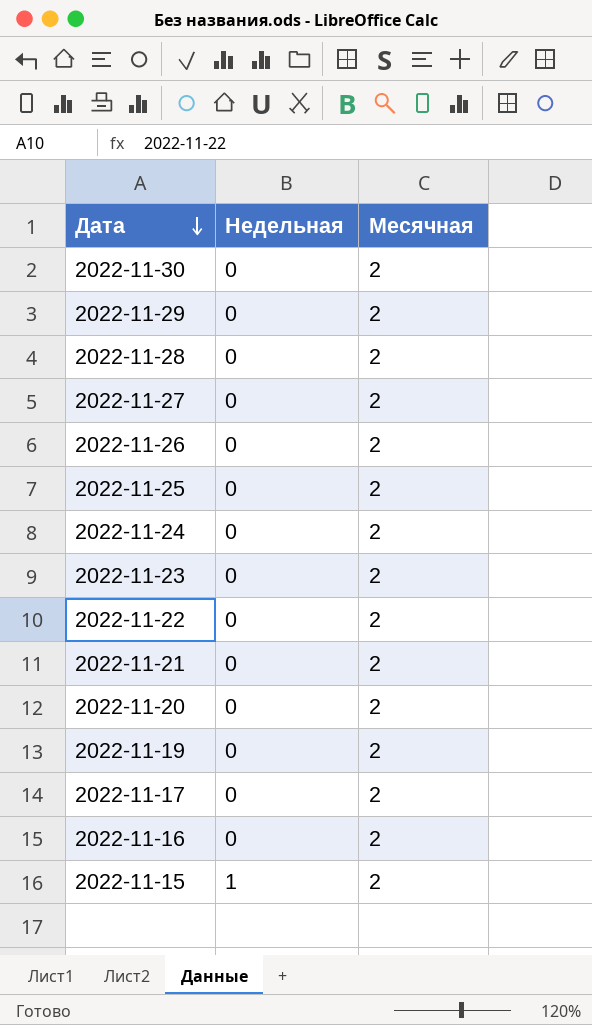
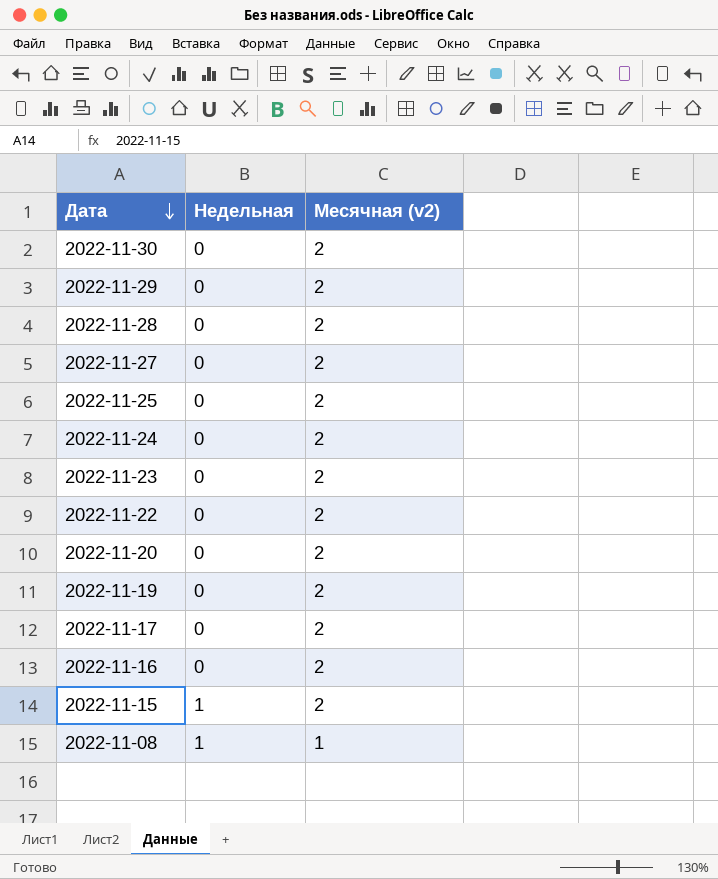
column name: Месячная -> Месячная (v2)
row 2022-11-26: 0 | 2 -> none
row 2022-11-21: 0 | 2 -> none
row 2022-11-08: none -> 1 | 1

